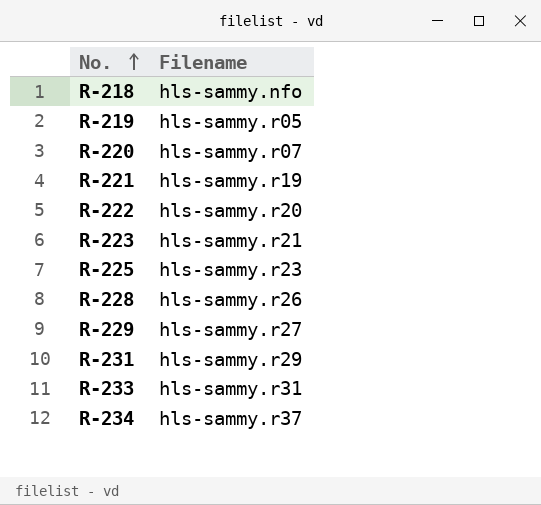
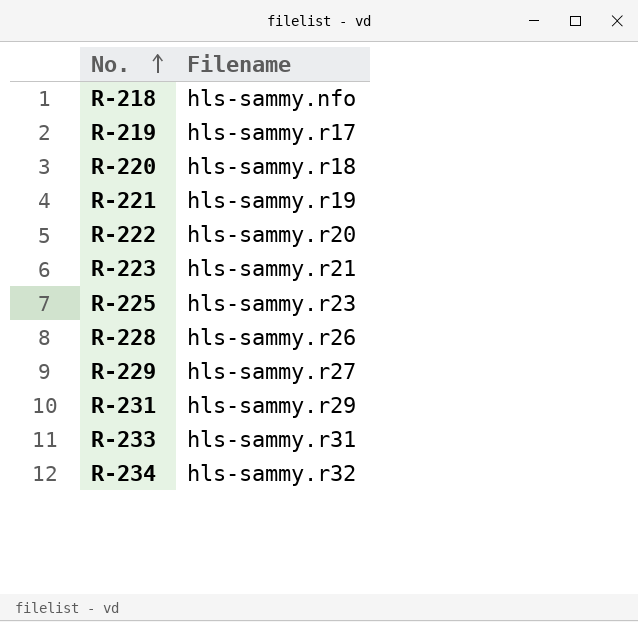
R-219 | Filename: hls-sammy.r05 -> hls-sammy.r17
R-220 | Filename: hls-sammy.r07 -> hls-sammy.r18
R-234 | Filename: hls-sammy.r37 -> hls-sammy.r32

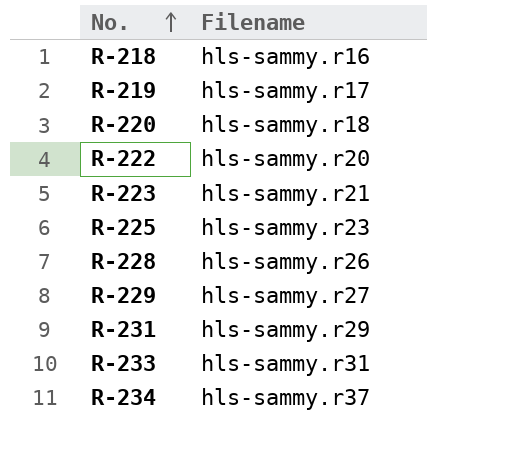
row R-221: hls-sammy.r19 -> none
R-218 | Filename: hls-sammy.nfo -> hls-sammy.r16
R-234 | Filename: hls-sammy.r32 -> hls-sammy.r37

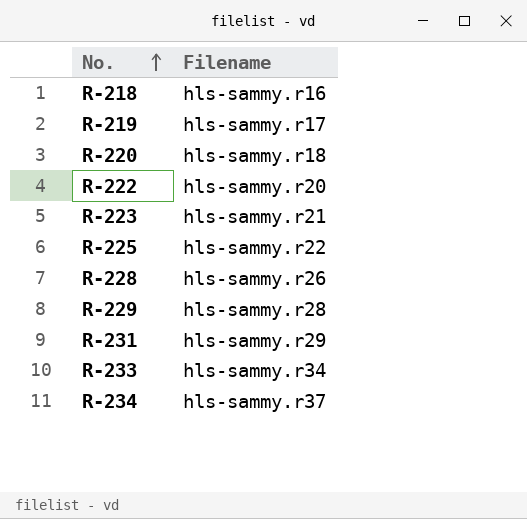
R-225 | Filename: hls-sammy.r23 -> hls-sammy.r22
R-229 | Filename: hls-sammy.r27 -> hls-sammy.r28
R-233 | Filename: hls-sammy.r31 -> hls-sammy.r34

